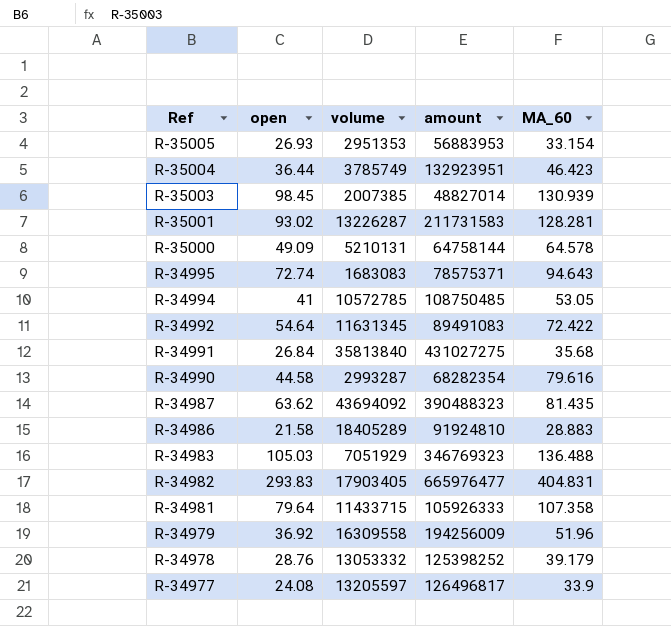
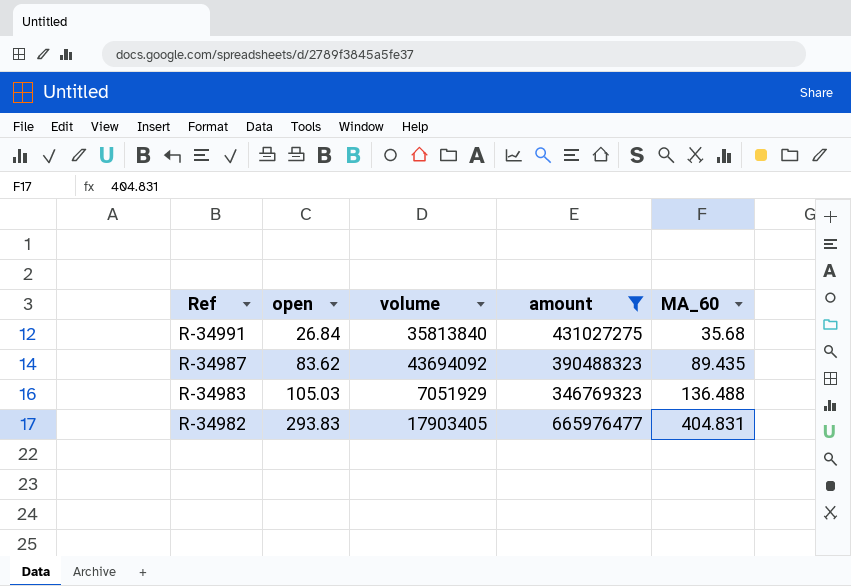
filter: none -> amount >= 346769323
R-34987 | open: 63.62 -> 83.62
R-34987 | MA_60: 81.435 -> 89.435

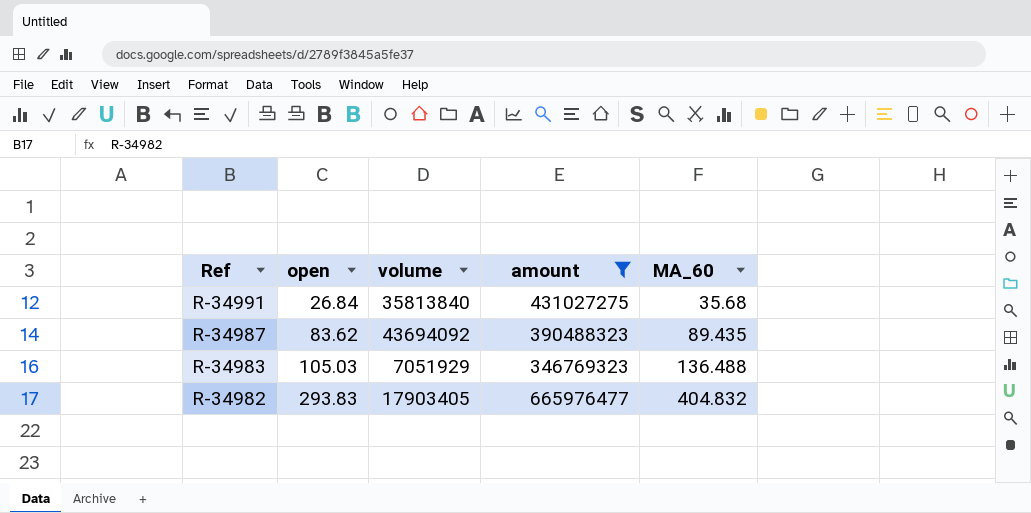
R-34982 | MA_60: 404.831 -> 404.832

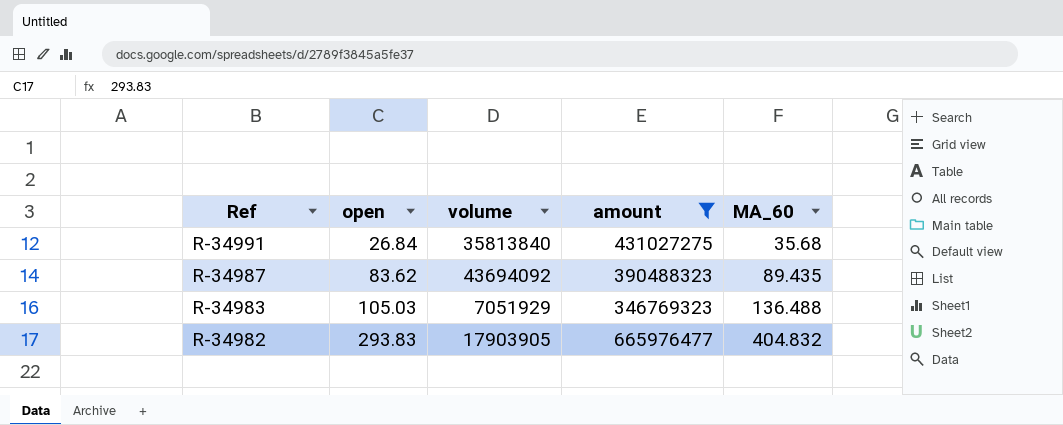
R-34982 | volume: 17903405 -> 17903905

